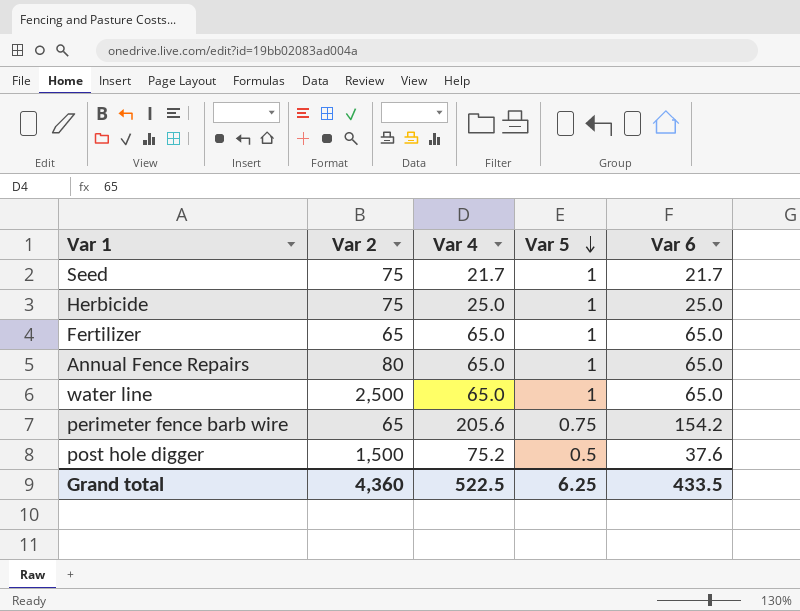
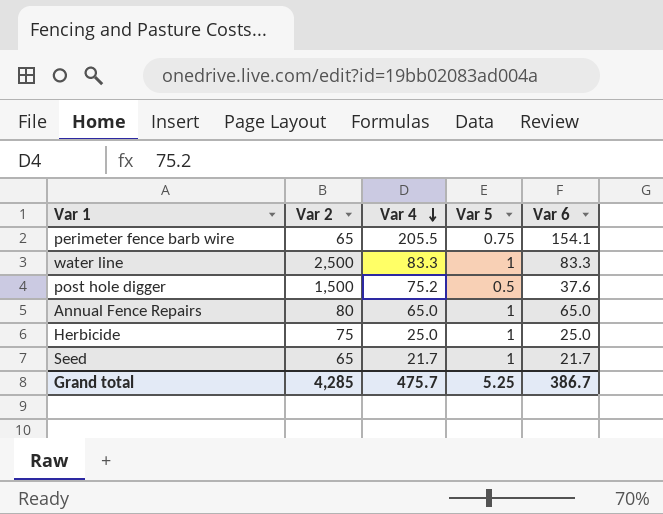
row order: Var 5 descending -> Var 4 descending
row Fertilizer: 65 | 65.0 | 1 | 65.0 -> none
perimeter fence barb wire | Var 4: 205.6 -> 205.5
perimeter fence barb wire | Var 6: 154.2 -> 154.1
water line | Var 4: 65.0 -> 83.3
water line | Var 6: 65.0 -> 83.3
Seed | Var 2: 75 -> 65
Grand total | Var 2: 4,360 -> 4,285
Grand total | Var 4: 522.5 -> 475.7
Grand total | Var 5: 6.25 -> 5.25
Grand total | Var 6: 433.5 -> 386.7

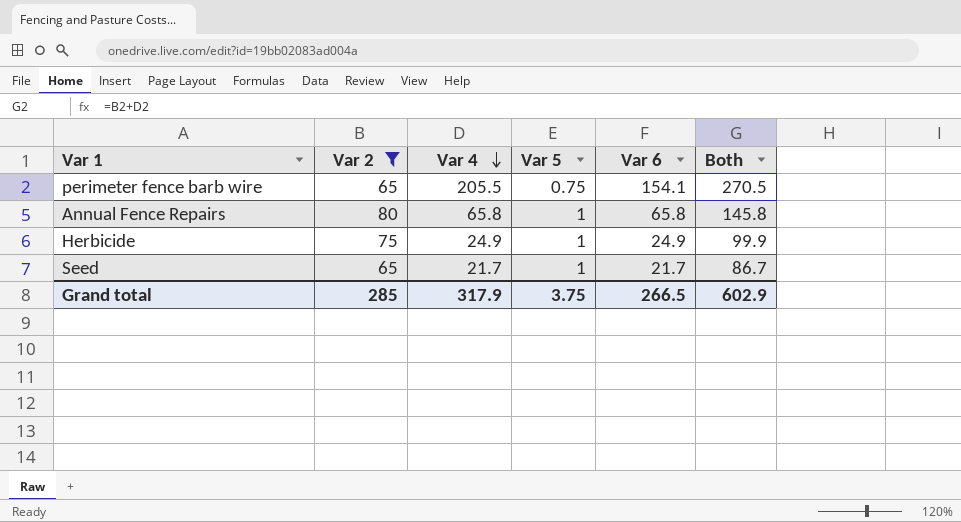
filter: none -> Var 2 <= 80
column Both | formula: none -> [Var 2] + [Var 4]
Annual Fence Repairs | Var 4: 65.0 -> 65.8
Annual Fence Repairs | Var 6: 65.0 -> 65.8
Herbicide | Var 4: 25.0 -> 24.9
Herbicide | Var 6: 25.0 -> 24.9
Grand total | Var 2: 4,285 -> 285
Grand total | Var 4: 475.7 -> 317.9
Grand total | Var 5: 5.25 -> 3.75
Grand total | Var 6: 386.7 -> 266.5

